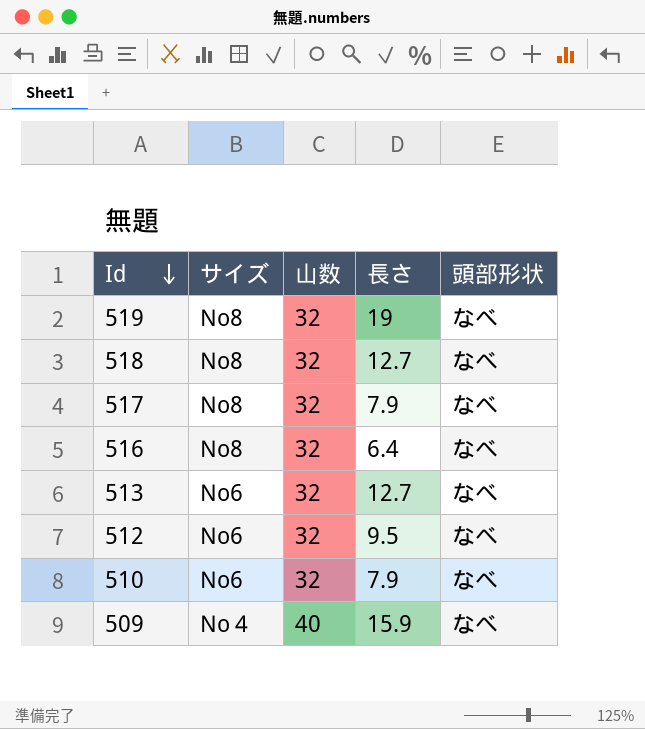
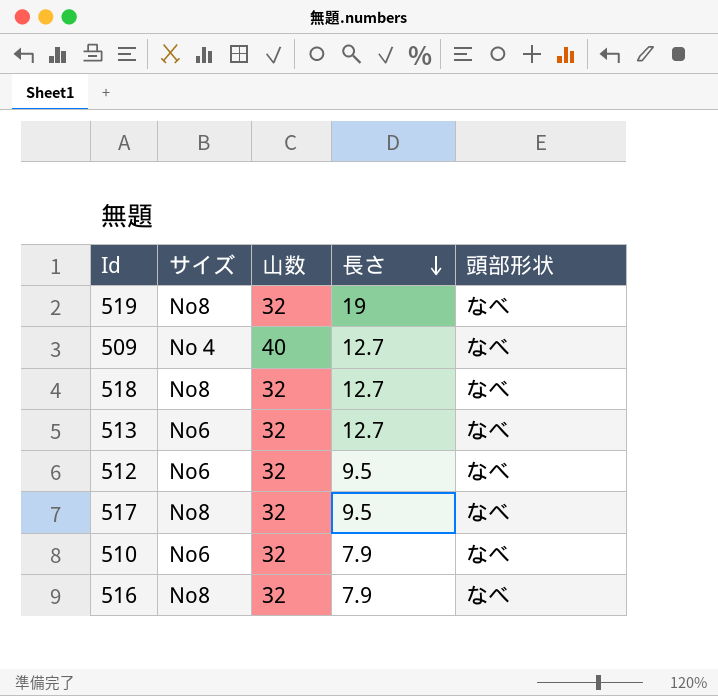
row order: Id descending -> 長さ descending
509 | 長さ: 15.9 -> 12.7
517 | 長さ: 7.9 -> 9.5
516 | 長さ: 6.4 -> 7.9

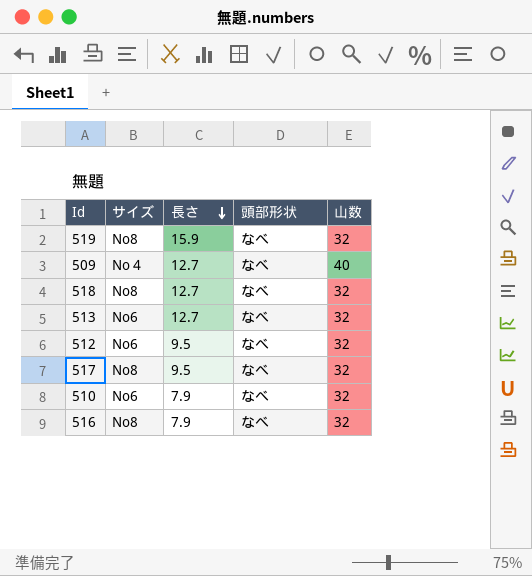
column 山数 | position: 3 -> 5
519 | 長さ: 19 -> 15.9

